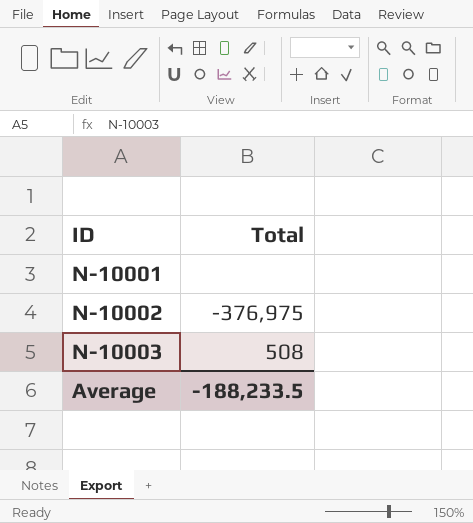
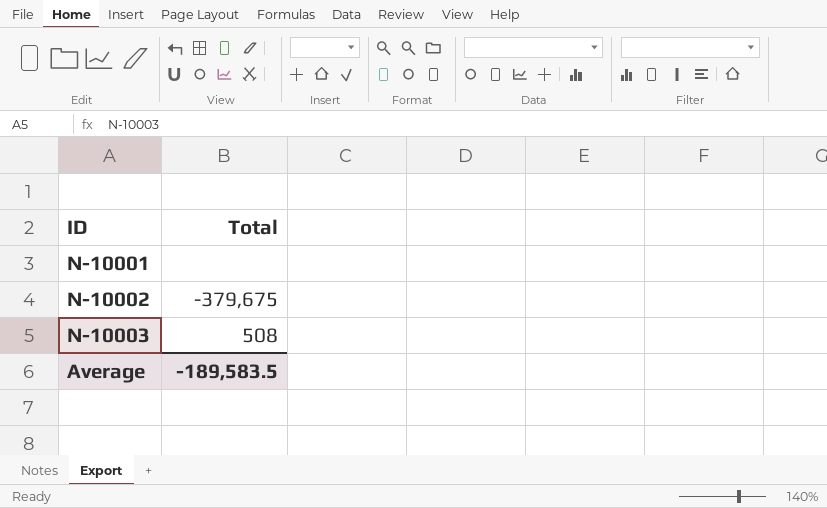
N-10002 | Total: -376,975 -> -379,675
Average | Total: -188,233.5 -> -189,583.5

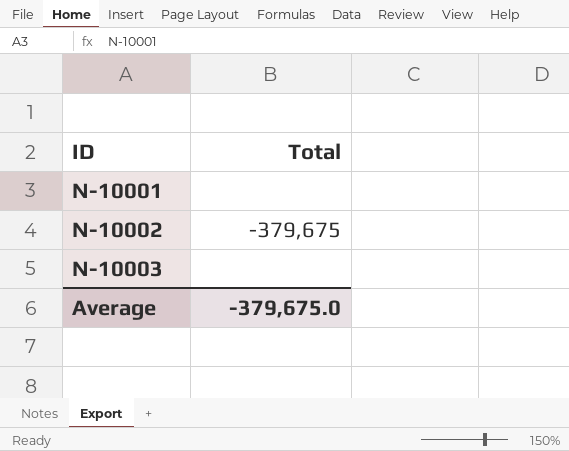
N-10003 | Total: 508 -> none
Average | Total: -189,583.5 -> -379,675.0

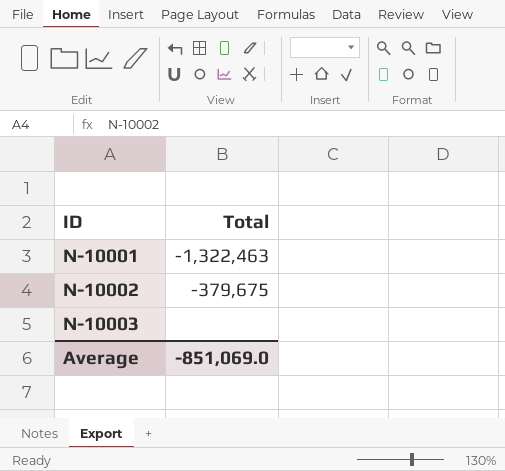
N-10001 | Total: none -> -1,322,463
Average | Total: -379,675.0 -> -851,069.0

